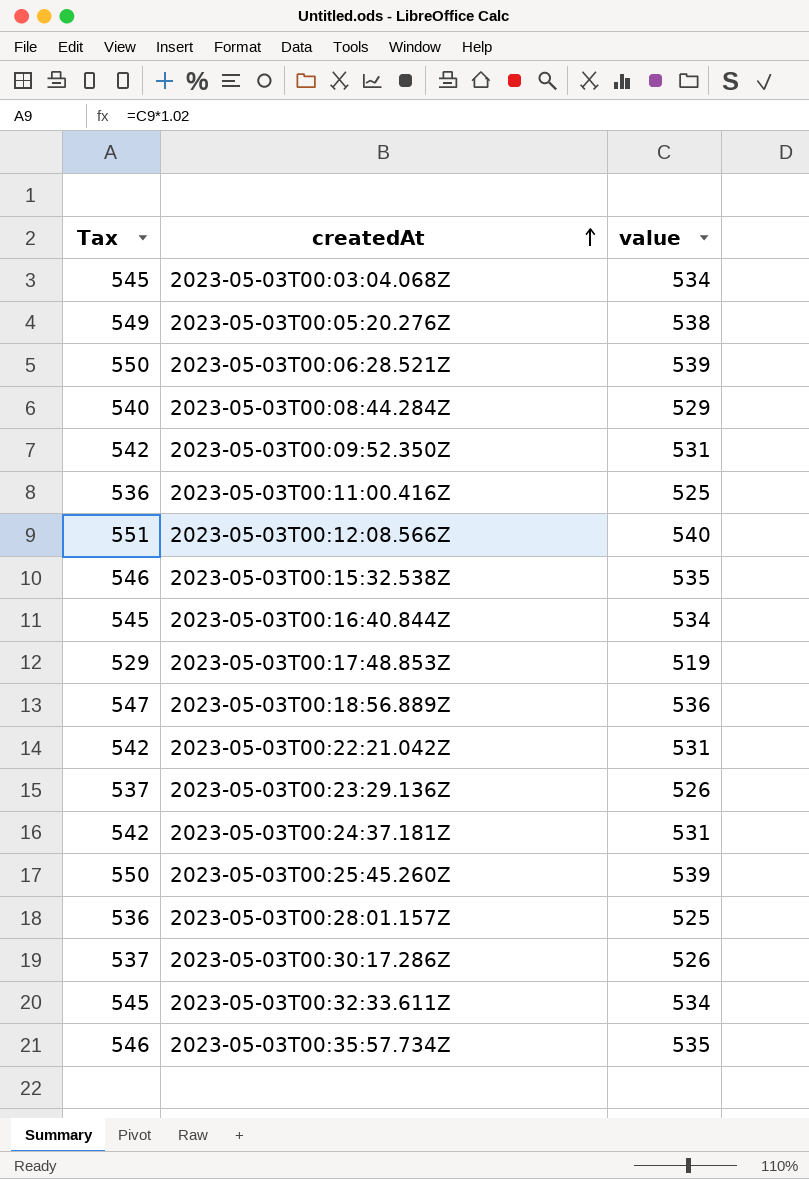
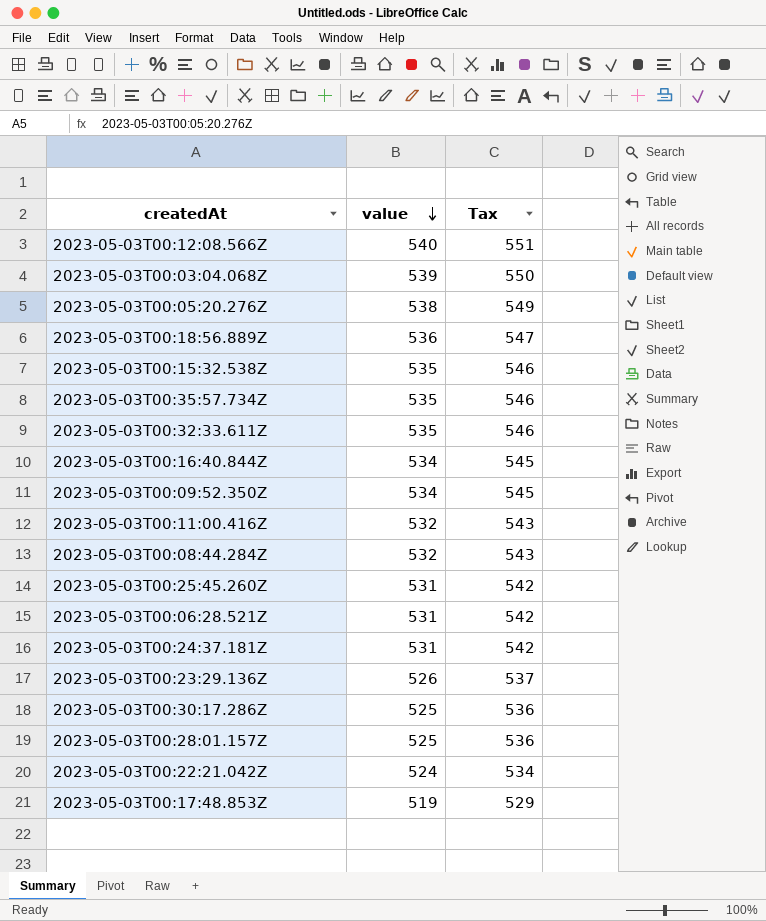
row order: createdAt ascending -> value descending
column Tax | position: 1 -> 3
2023-05-03T00:03:04.068Z | value: 534 -> 539
2023-05-03T00:03:04.068Z | Tax: 545 -> 550
2023-05-03T00:32:33.611Z | value: 534 -> 535
2023-05-03T00:32:33.611Z | Tax: 545 -> 546
2023-05-03T00:09:52.350Z | value: 531 -> 534
2023-05-03T00:09:52.350Z | Tax: 542 -> 545
2023-05-03T00:11:00.416Z | value: 525 -> 532
2023-05-03T00:11:00.416Z | Tax: 536 -> 543
2023-05-03T00:08:44.284Z | value: 529 -> 532
2023-05-03T00:08:44.284Z | Tax: 540 -> 543
2023-05-03T00:25:45.260Z | value: 539 -> 531
2023-05-03T00:25:45.260Z | Tax: 550 -> 542
2023-05-03T00:06:28.521Z | value: 539 -> 531
2023-05-03T00:06:28.521Z | Tax: 550 -> 542
2023-05-03T00:30:17.286Z | value: 526 -> 525
2023-05-03T00:30:17.286Z | Tax: 537 -> 536
2023-05-03T00:22:21.042Z | value: 531 -> 524
2023-05-03T00:22:21.042Z | Tax: 542 -> 534

